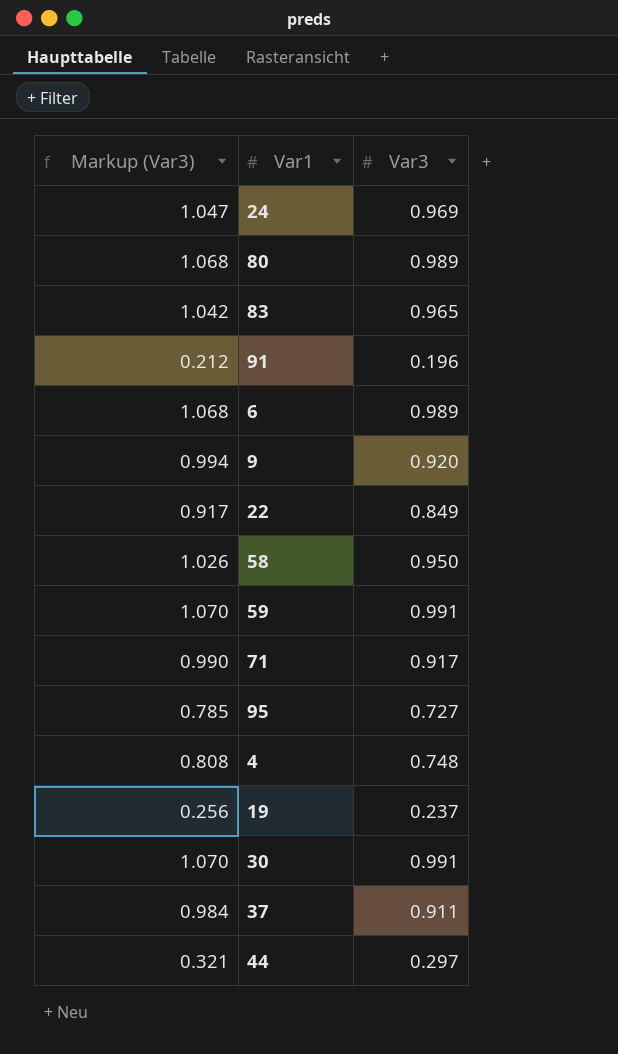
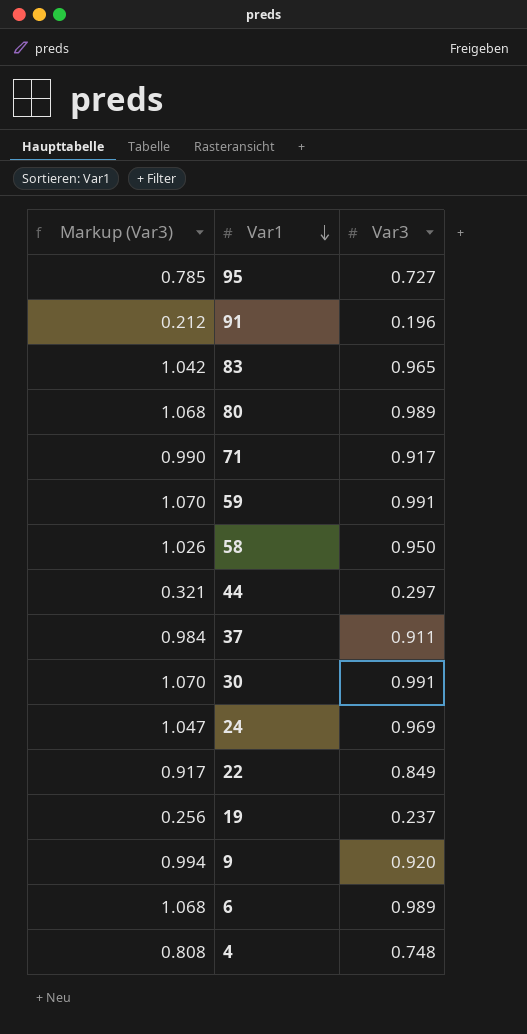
row order: none -> Var1 descending

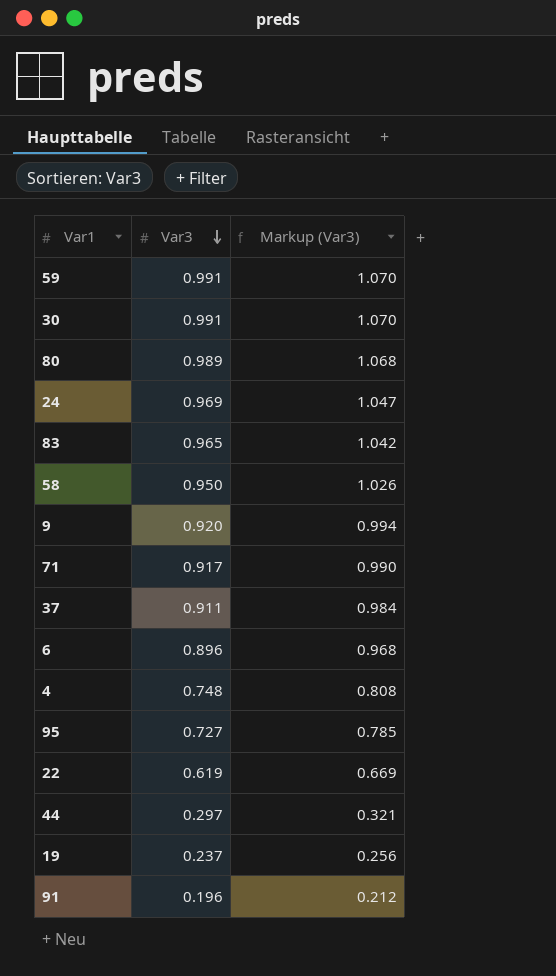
row order: Var1 descending -> Var3 descending
column Markup (Var3) | position: 1 -> 3
6 | Var3: 0.989 -> 0.896
6 | Markup (Var3): 1.068 -> 0.968
22 | Var3: 0.849 -> 0.619
22 | Markup (Var3): 0.917 -> 0.669

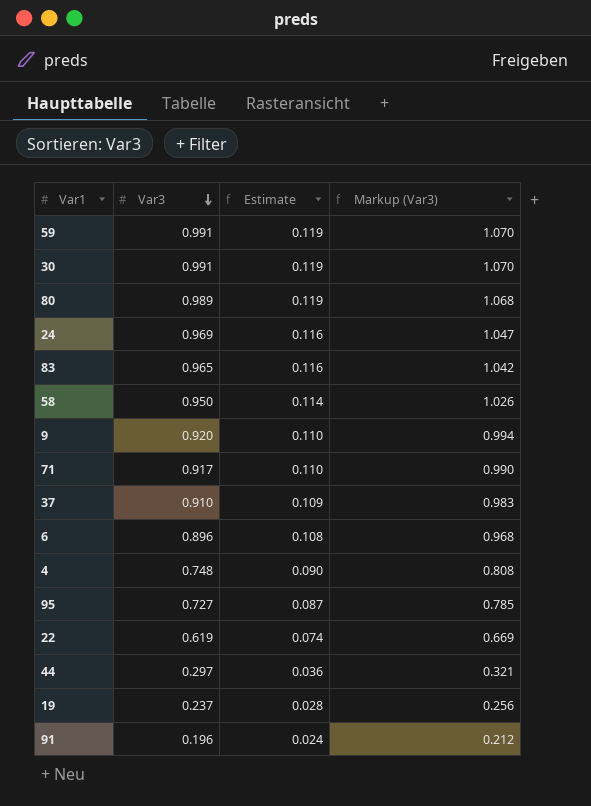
column Estimate | formula: none -> [Var3] * 0.12
37 | Var3: 0.911 -> 0.910
37 | Markup (Var3): 0.984 -> 0.983

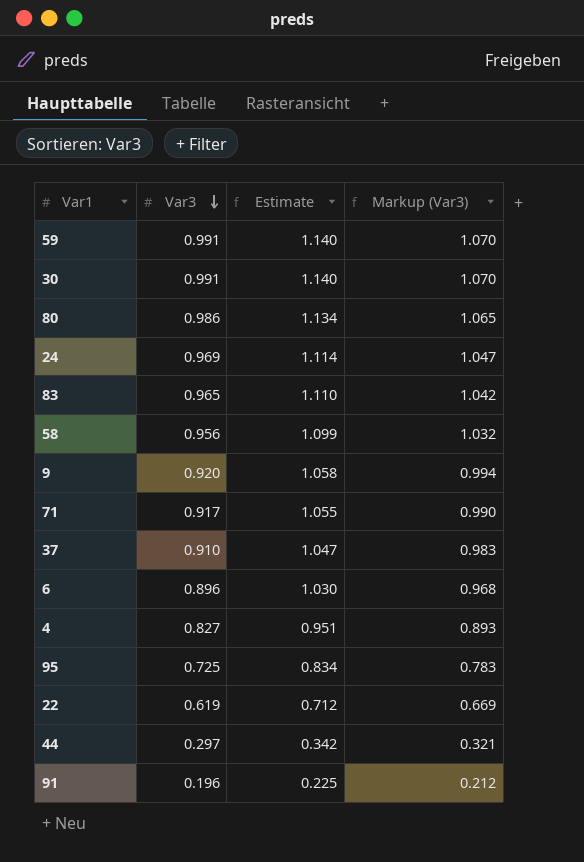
column Estimate | formula: [Var3] * 0.12 -> [Var3] * 1.15
row 19: 0.237 | 0.028 | 0.256 -> none
80 | Var3: 0.989 -> 0.986
80 | Markup (Var3): 1.068 -> 1.065
58 | Var3: 0.950 -> 0.956
58 | Markup (Var3): 1.026 -> 1.032
4 | Var3: 0.748 -> 0.827
4 | Markup (Var3): 0.808 -> 0.893
95 | Var3: 0.727 -> 0.725
95 | Markup (Var3): 0.785 -> 0.783

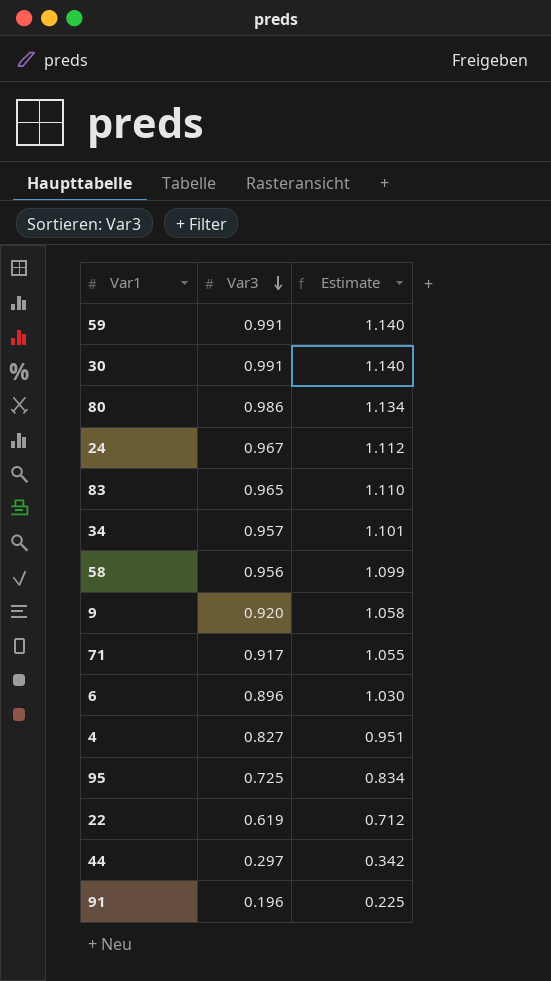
column Markup (Var3) | formula: [Var3] * 1.08 -> none
row 37: 0.910 | 1.047 | 0.983 -> none
24 | Var3: 0.969 -> 0.967
24 | Estimate: 1.114 -> 1.112
row 34: none -> 0.957 | 1.101

